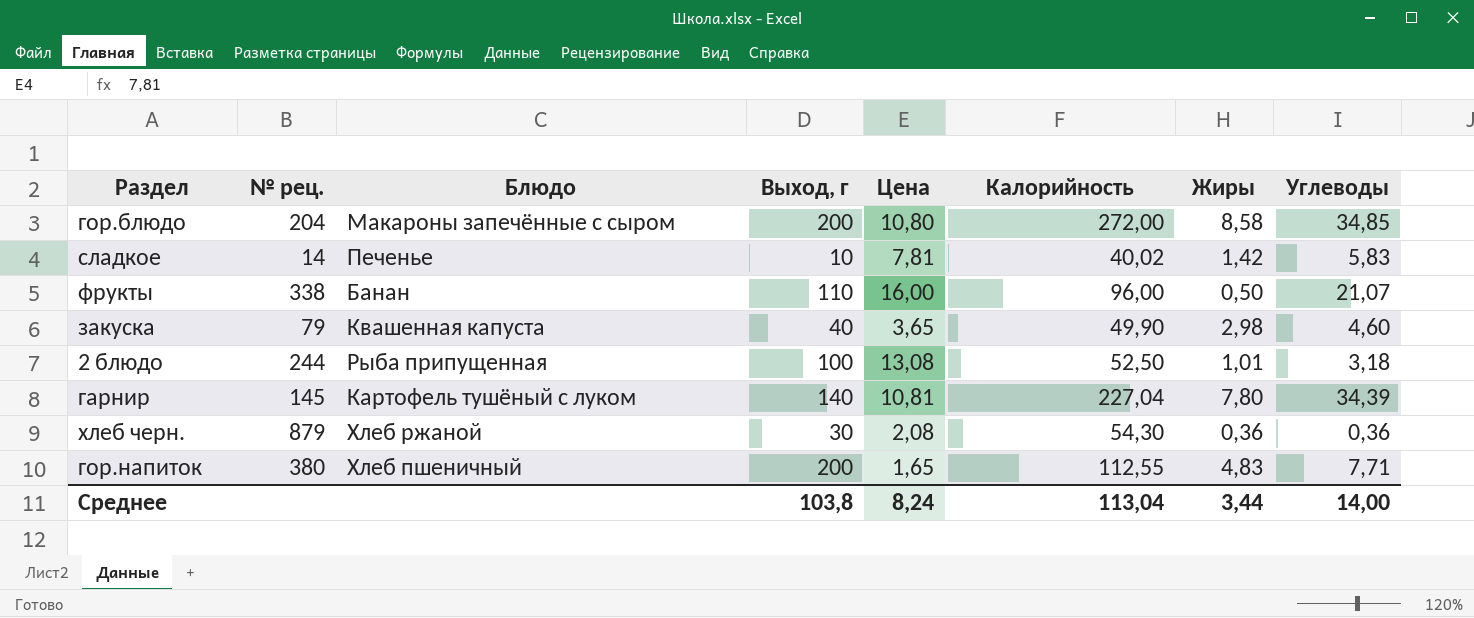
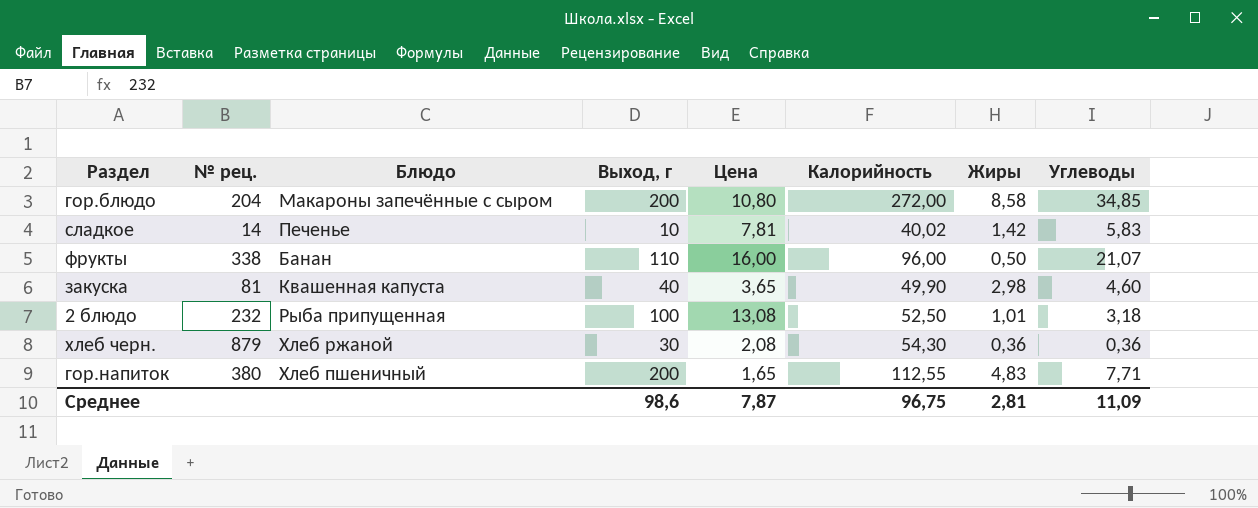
row гарнир: 145 | Картофель тушёный с луком | 140 | 10,81 | 227,04 | 7,80 | 34,39 -> none
закуска | № рец.: 79 -> 81
2 блюдо | № рец.: 244 -> 232
Среднее | Выход, г: 103,8 -> 98,6
Среднее | Цена: 8,24 -> 7,87
Среднее | Калорийность: 113,04 -> 96,75
Среднее | Жиры: 3,44 -> 2,81
Среднее | Углеводы: 14,00 -> 11,09

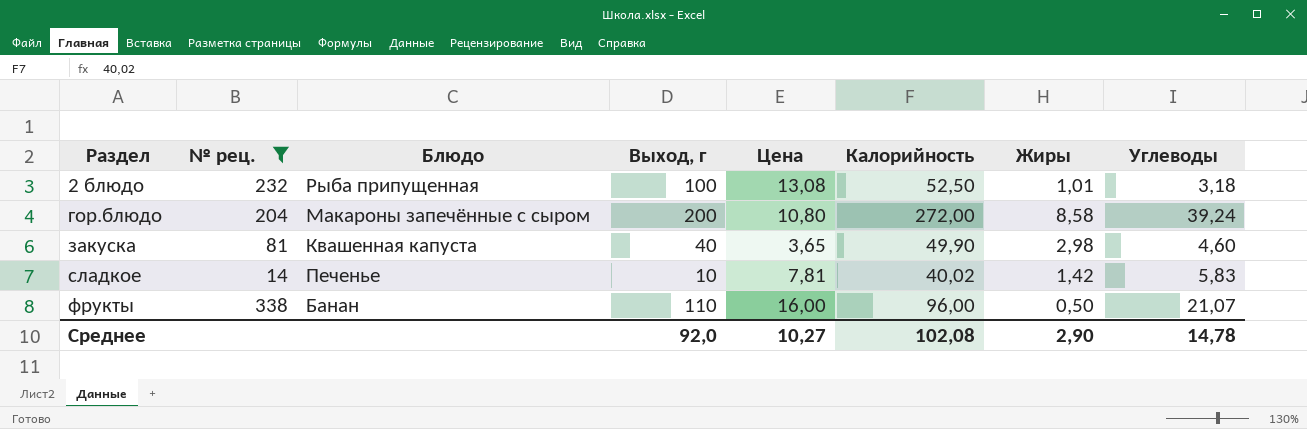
filter: none -> № рец. <= 338
row order: none -> Раздел ascending
гор.блюдо | Углеводы: 34,85 -> 39,24
Среднее | Выход, г: 98,6 -> 92,0
Среднее | Цена: 7,87 -> 10,27
Среднее | Калорийность: 96,75 -> 102,08
Среднее | Жиры: 2,81 -> 2,90
Среднее | Углеводы: 11,09 -> 14,78

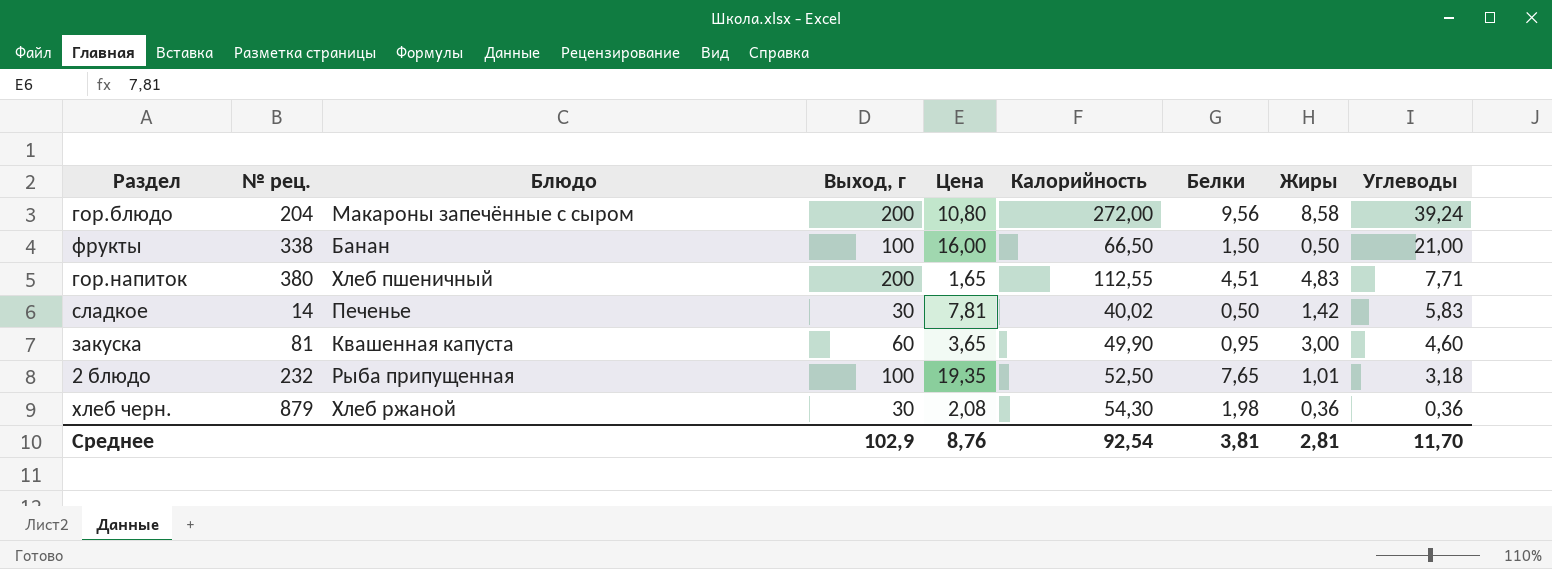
filter: № рец. <= 338 -> none
row order: Раздел ascending -> Углеводы descending
column Белки | position: none -> 7
фрукты | Выход, г: 110 -> 100
фрукты | Калорийность: 96,00 -> 66,50
фрукты | Углеводы: 21,07 -> 21,00
сладкое | Выход, г: 10 -> 30
закуска | Выход, г: 40 -> 60
закуска | Жиры: 2,98 -> 3,00
2 блюдо | Цена: 13,08 -> 19,35
Среднее | Выход, г: 92,0 -> 102,9
Среднее | Цена: 10,27 -> 8,76
Среднее | Калорийность: 102,08 -> 92,54
Среднее | Жиры: 2,90 -> 2,81
Среднее | Углеводы: 14,78 -> 11,70

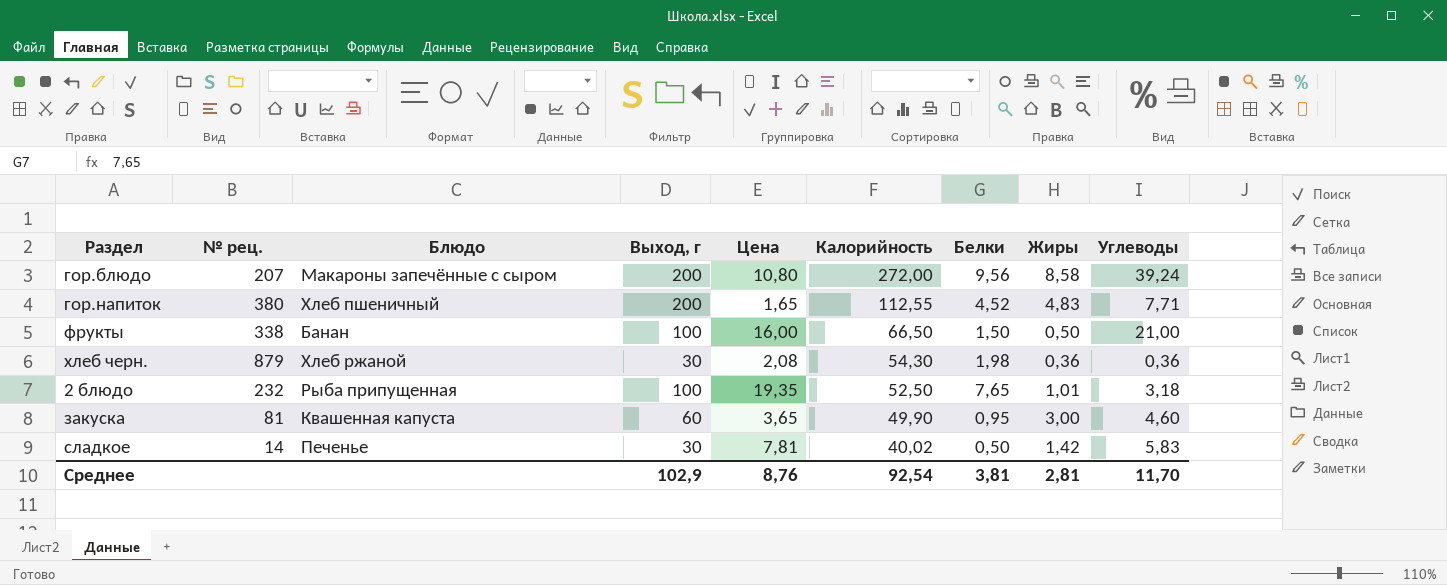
row order: Углеводы descending -> Калорийность descending
гор.блюдо | № рец.: 204 -> 207
гор.напиток | Белки: 4,51 -> 4,52

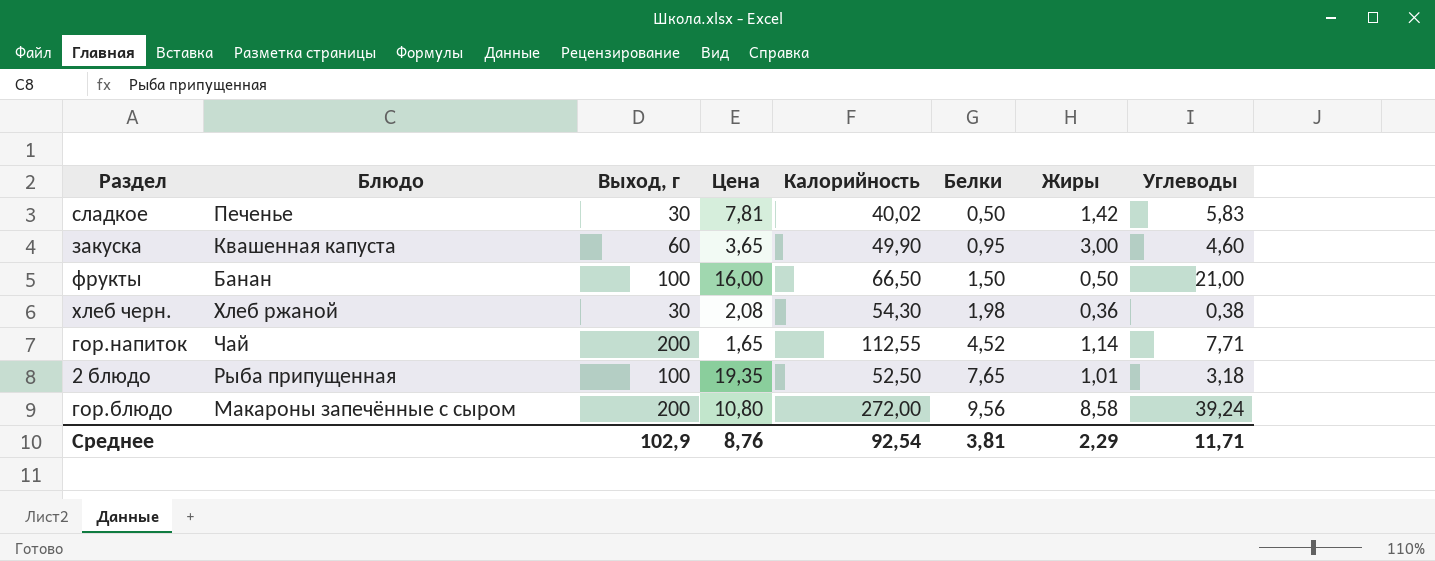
row order: Калорийность descending -> Белки ascending
column № рец. | position: 2 -> none
хлеб черн. | Углеводы: 0,36 -> 0,38
гор.напиток | Блюдо: Хлеб пшеничный -> Чай
гор.напиток | Жиры: 4,83 -> 1,14
Среднее | Жиры: 2,81 -> 2,29
Среднее | Углеводы: 11,70 -> 11,71

